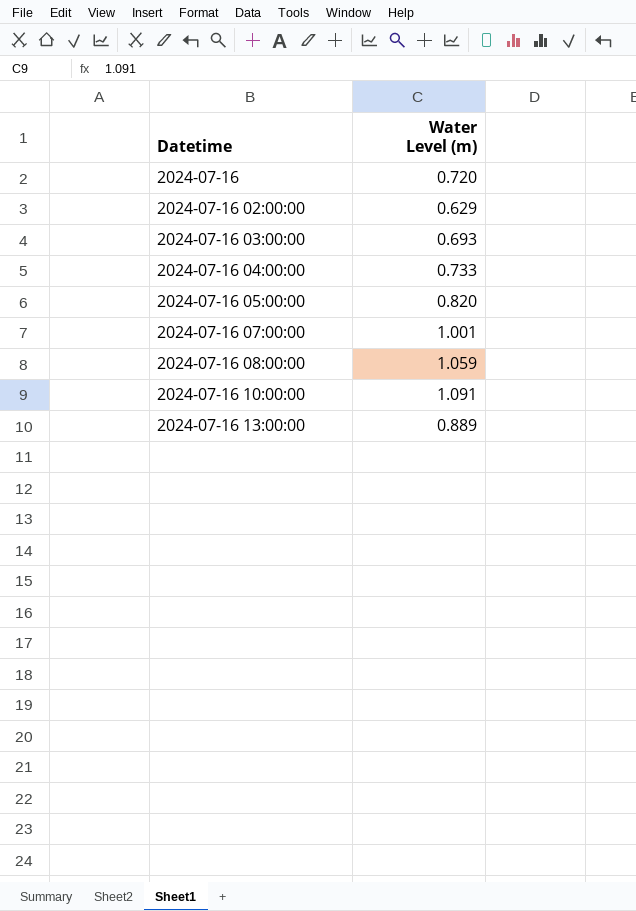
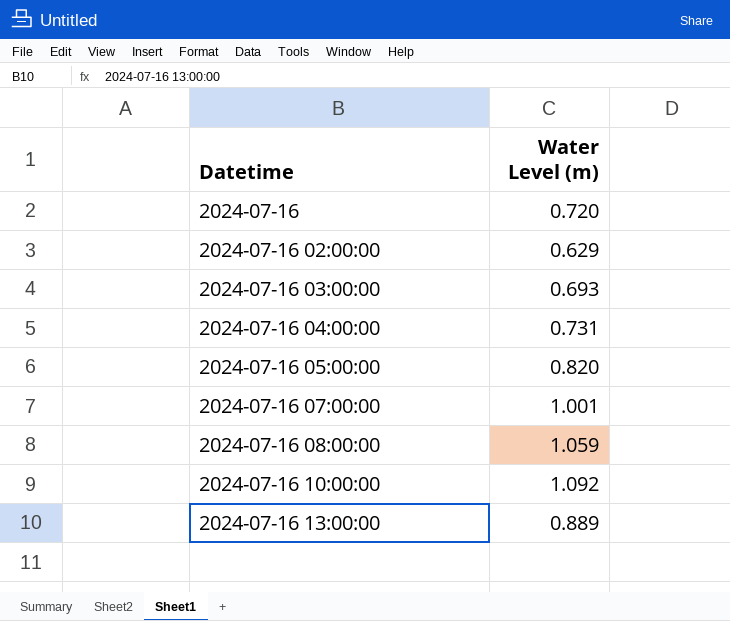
2024-07-16 04:00:00 | Water Level (m): 0.733 -> 0.731
2024-07-16 10:00:00 | Water Level (m): 1.091 -> 1.092

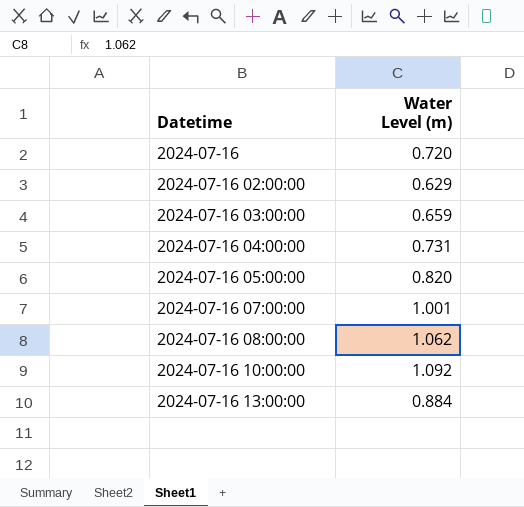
2024-07-16 03:00:00 | Water Level (m): 0.693 -> 0.659
2024-07-16 08:00:00 | Water Level (m): 1.059 -> 1.062
2024-07-16 13:00:00 | Water Level (m): 0.889 -> 0.884

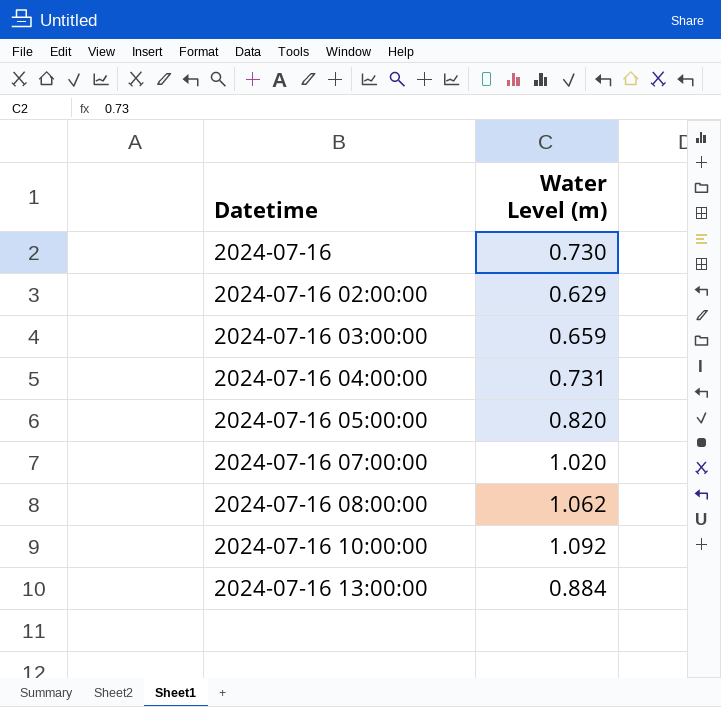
2024-07-16 | Water Level (m): 0.720 -> 0.730
2024-07-16 07:00:00 | Water Level (m): 1.001 -> 1.020

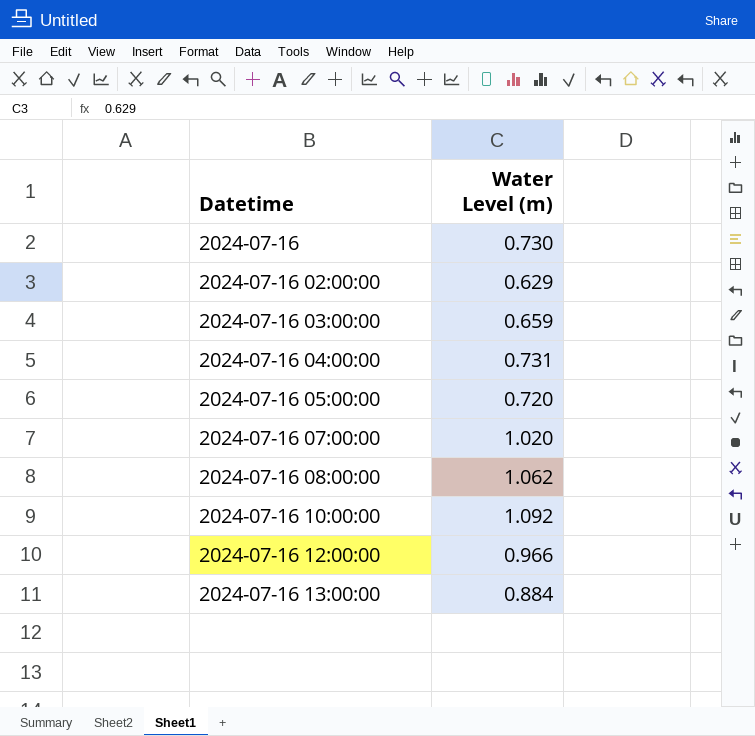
2024-07-16 05:00:00 | Water Level (m): 0.820 -> 0.720
row 2024-07-16 12:00:00: none -> 0.966

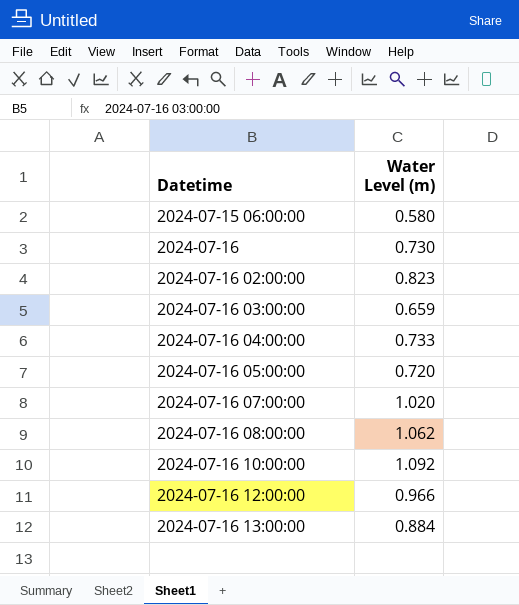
row 2024-07-15 06:00:00: none -> 0.580
2024-07-16 02:00:00 | Water Level (m): 0.629 -> 0.823
2024-07-16 04:00:00 | Water Level (m): 0.731 -> 0.733

